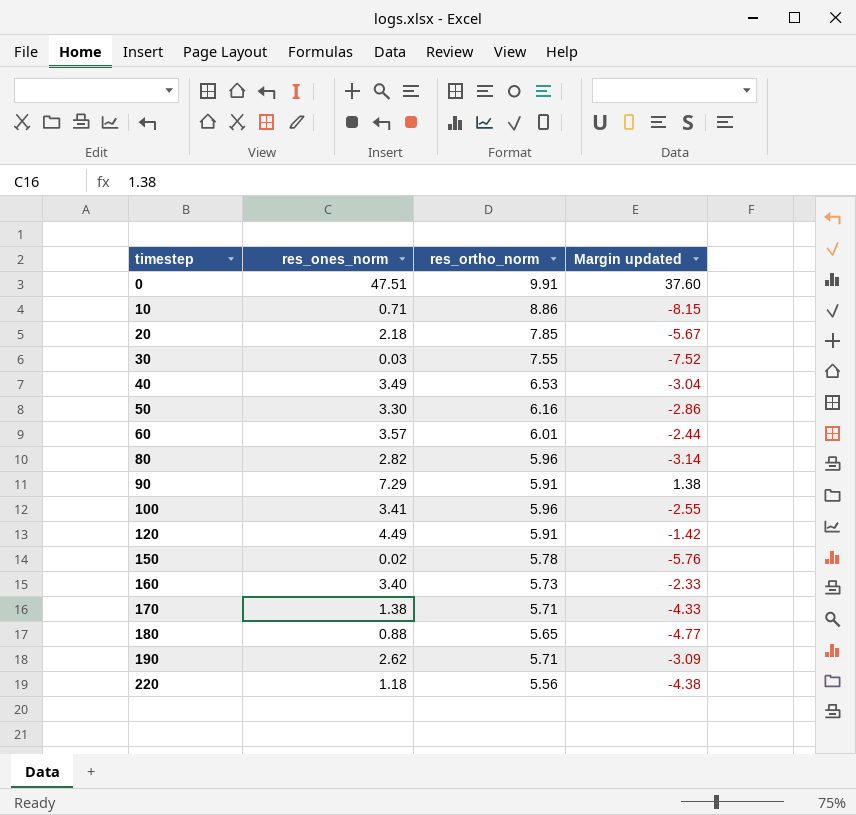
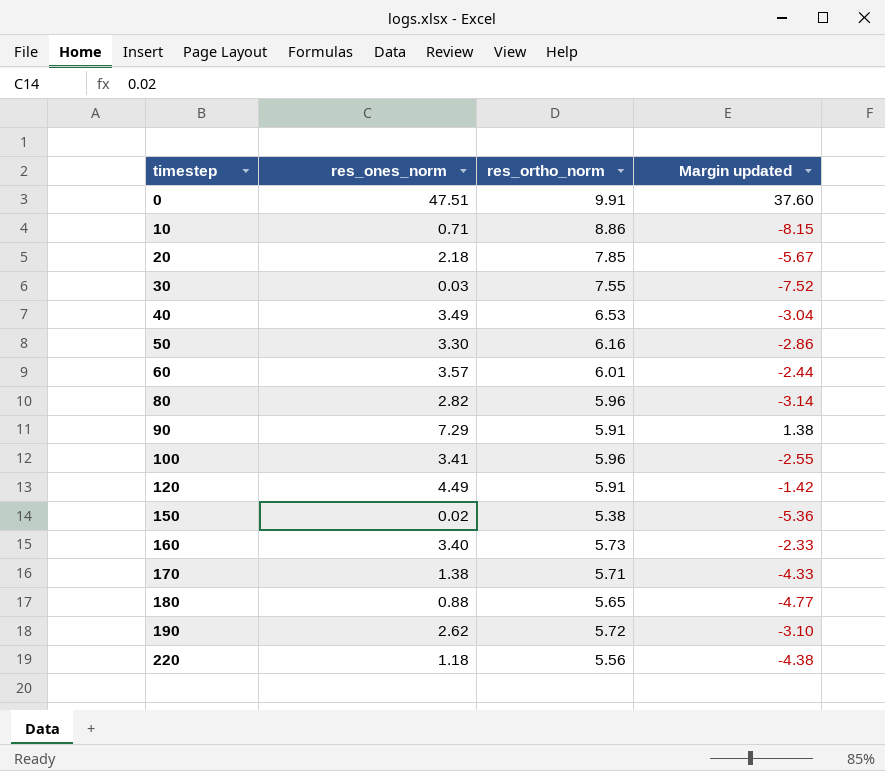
150 | res_ortho_norm: 5.78 -> 5.38
150 | Margin updated: -5.76 -> -5.36
190 | res_ortho_norm: 5.71 -> 5.72
190 | Margin updated: -3.09 -> -3.10

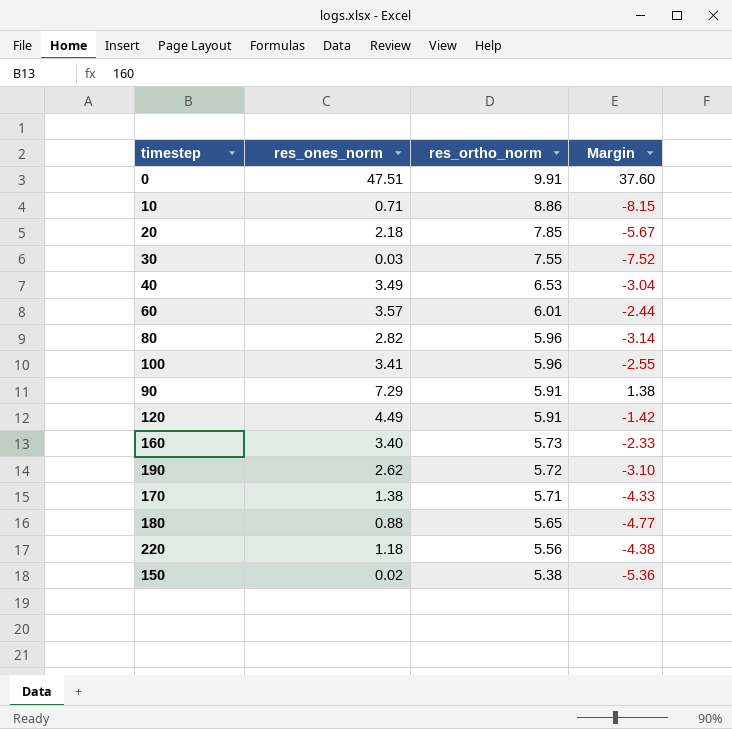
row order: timestep ascending -> res_ortho_norm descending
column name: Margin updated -> Margin
row 50: 3.30 | 6.16 | -2.86 -> none

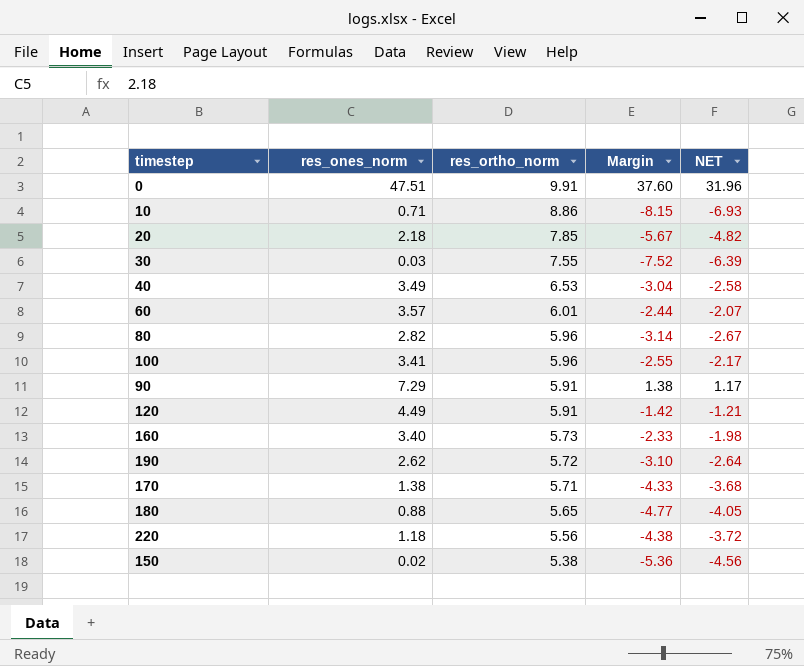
column NET | formula: none -> [Margin] * 0.85

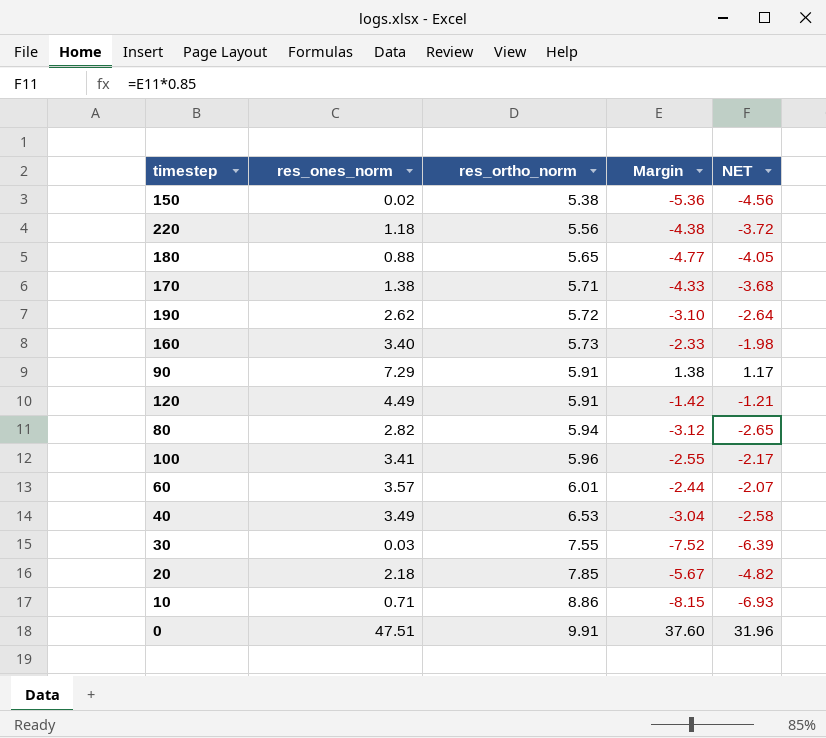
row order: res_ortho_norm descending -> res_ortho_norm ascending
80 | res_ortho_norm: 5.96 -> 5.94
80 | Margin: -3.14 -> -3.12
80 | NET: -2.67 -> -2.65

